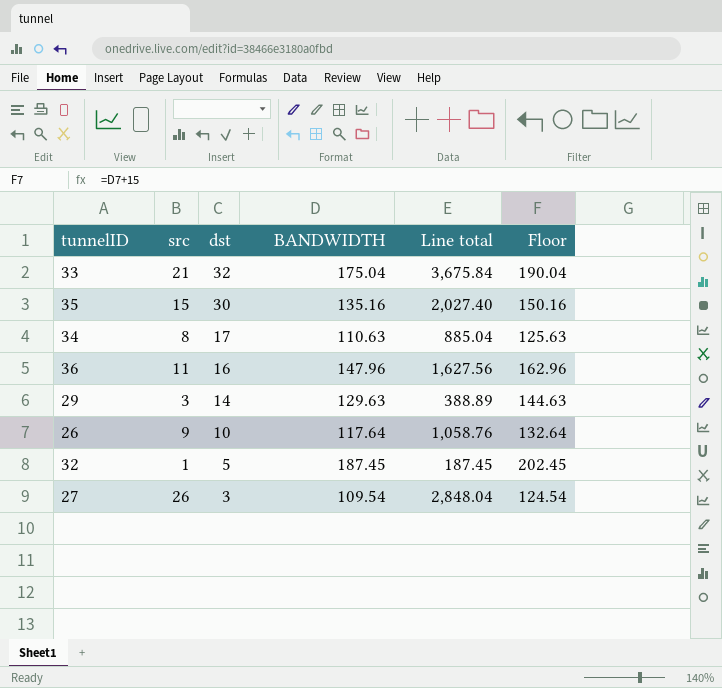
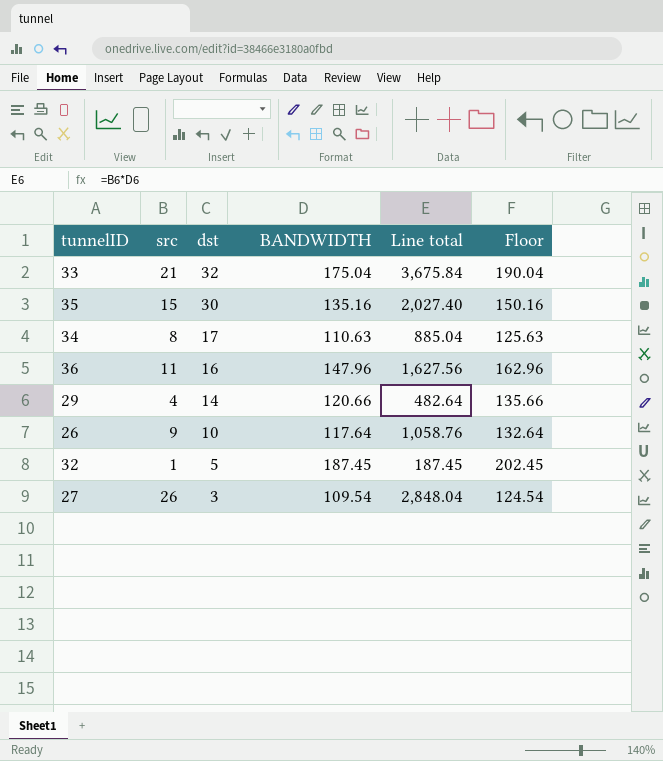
29 | src: 3 -> 4
29 | BANDWIDTH: 129.63 -> 120.66
29 | Line total: 388.89 -> 482.64
29 | Floor: 144.63 -> 135.66

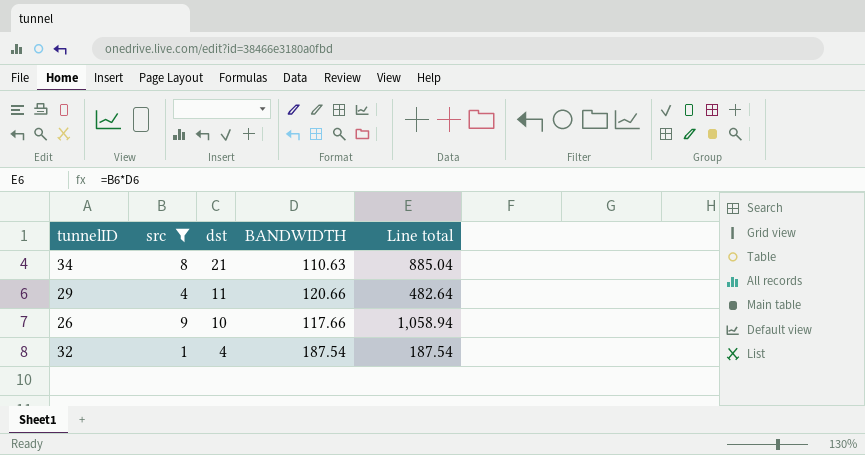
filter: none -> src <= 9
column Floor | formula: [BANDWIDTH] + 15 -> none
34 | dst: 17 -> 21
29 | dst: 14 -> 11
26 | BANDWIDTH: 117.64 -> 117.66
26 | Line total: 1,058.76 -> 1,058.94
32 | dst: 5 -> 4
32 | BANDWIDTH: 187.45 -> 187.54
32 | Line total: 187.45 -> 187.54

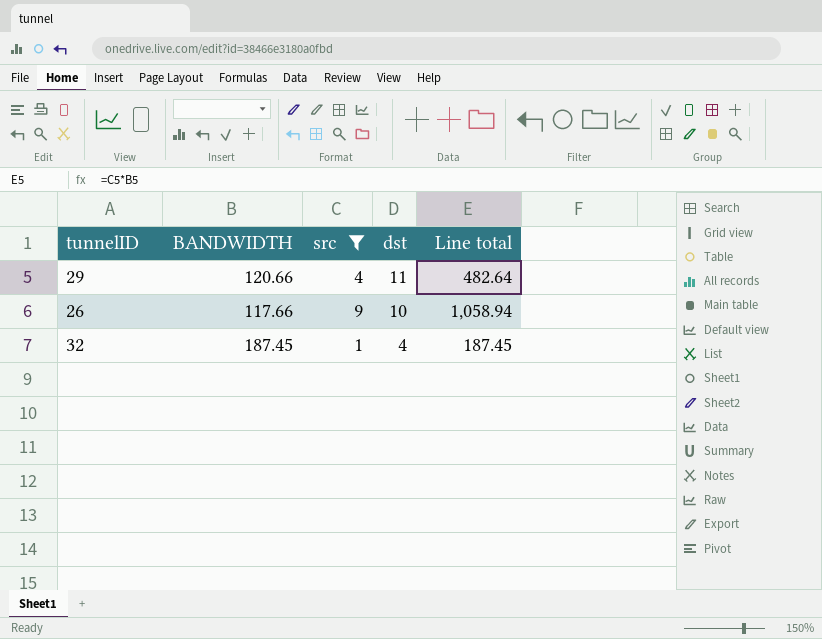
column BANDWIDTH | position: 4 -> 2
row 34: 8 | 21 | 110.63 | 885.04 -> none
32 | BANDWIDTH: 187.54 -> 187.45
32 | Line total: 187.54 -> 187.45

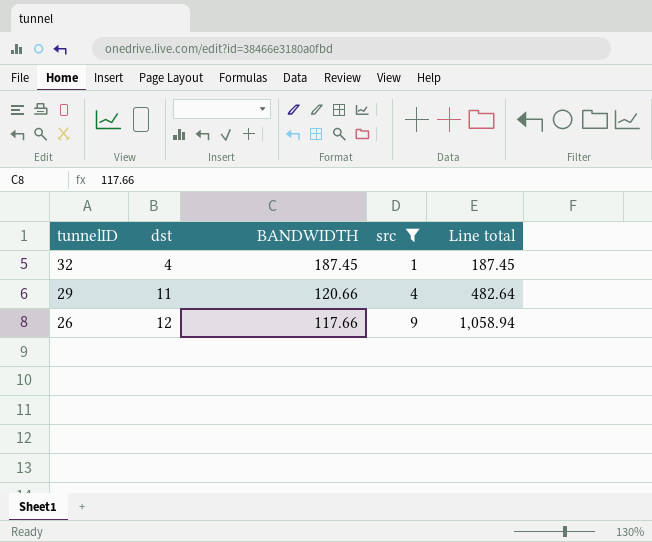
row order: dst descending -> tunnelID descending
column dst | position: 4 -> 2
26 | dst: 10 -> 12

